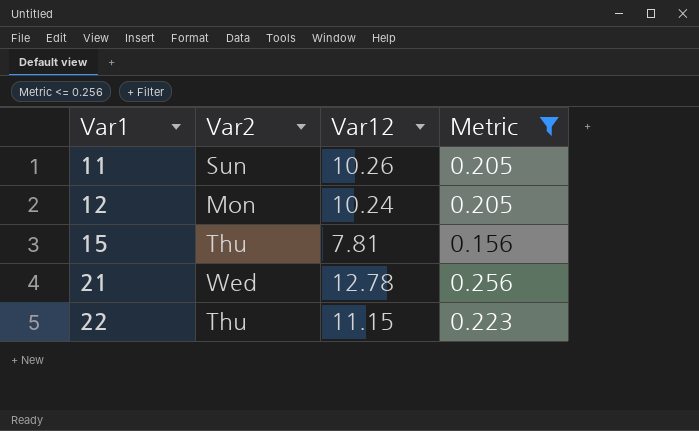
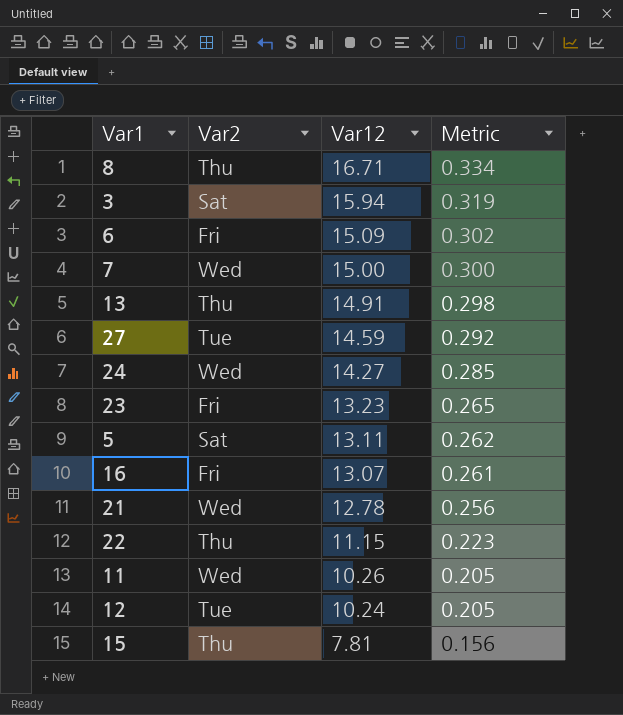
filter: Metric <= 0.256 -> none
row order: Var1 ascending -> Var12 descending
11 | Var2: Sun -> Wed
12 | Var2: Mon -> Tue

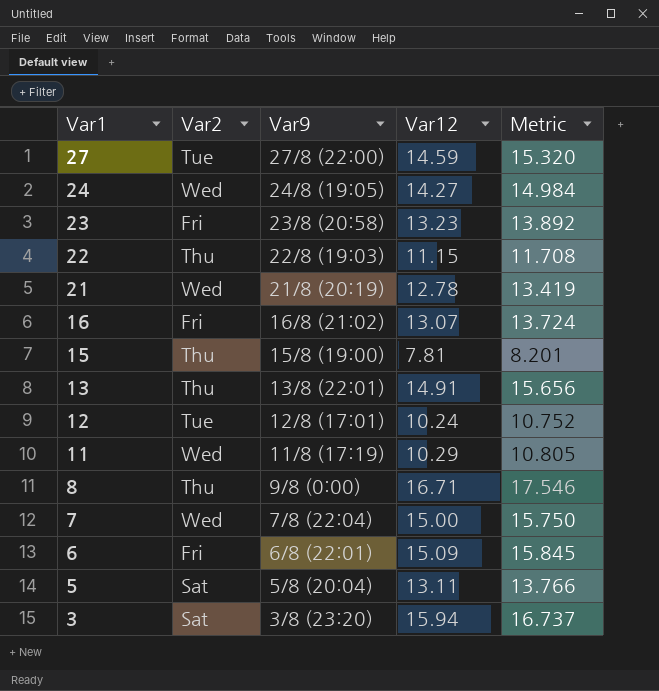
row order: Var12 descending -> Var1 descending
column Var9 | position: none -> 3
column Metric | formula: [Var12] * 0.02 -> [Var12] * 1.05
11 | Var12: 10.26 -> 10.29

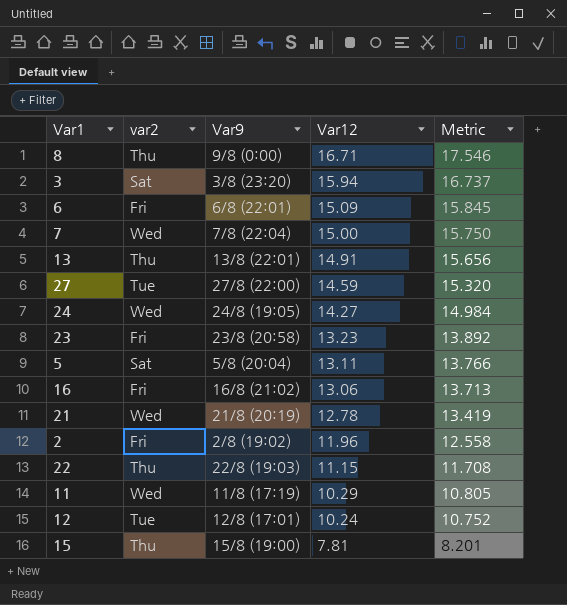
row order: Var1 descending -> Var12 descending
column name: Var2 -> var2
16 | Var12: 13.07 -> 13.06
16 | Metric: 13.724 -> 13.713
row 2: none -> Fri | 2/8 (19:02) | 11.96 | 12.558

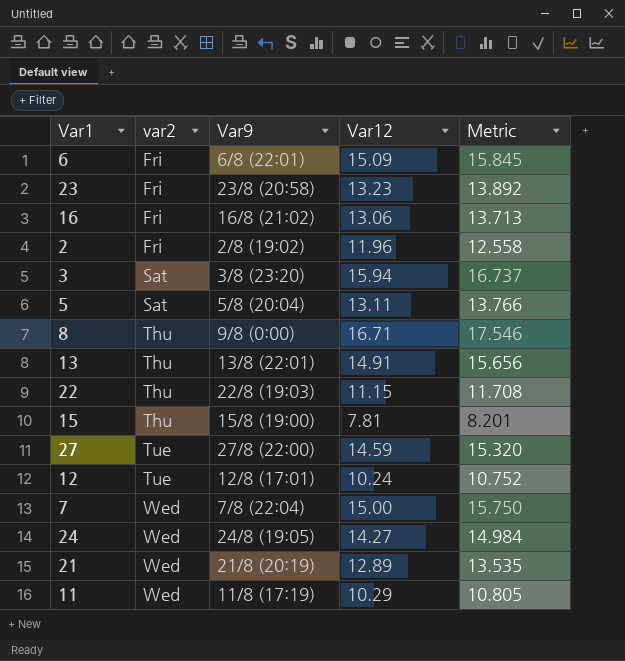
row order: Var12 descending -> var2 ascending
21 | Var12: 12.78 -> 12.89
21 | Metric: 13.419 -> 13.535

